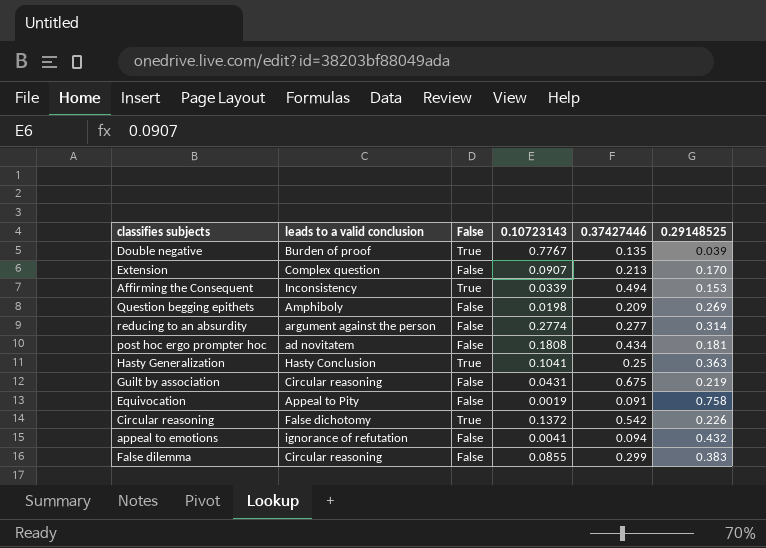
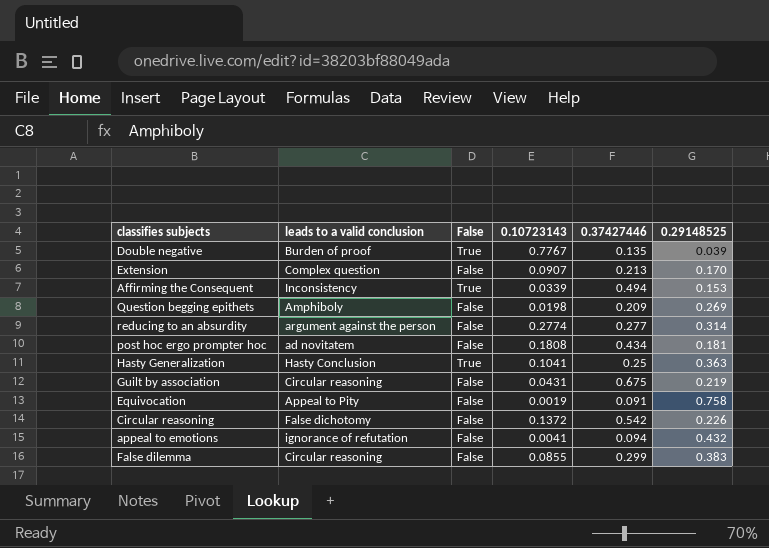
Circular reasoning | False: True -> False

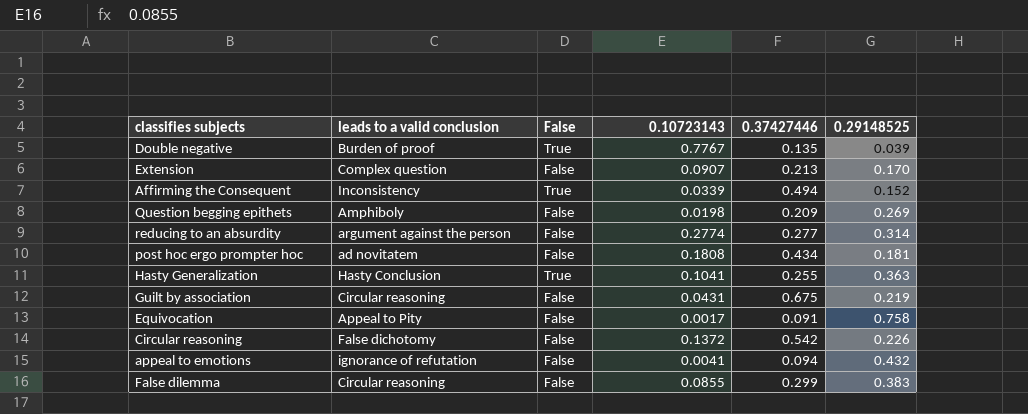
Affirming the Consequent | 0.29148525: 0.153 -> 0.152
Hasty Generalization | 0.37427446: 0.25 -> 0.255
Equivocation | 0.10723143: 0.0019 -> 0.0017

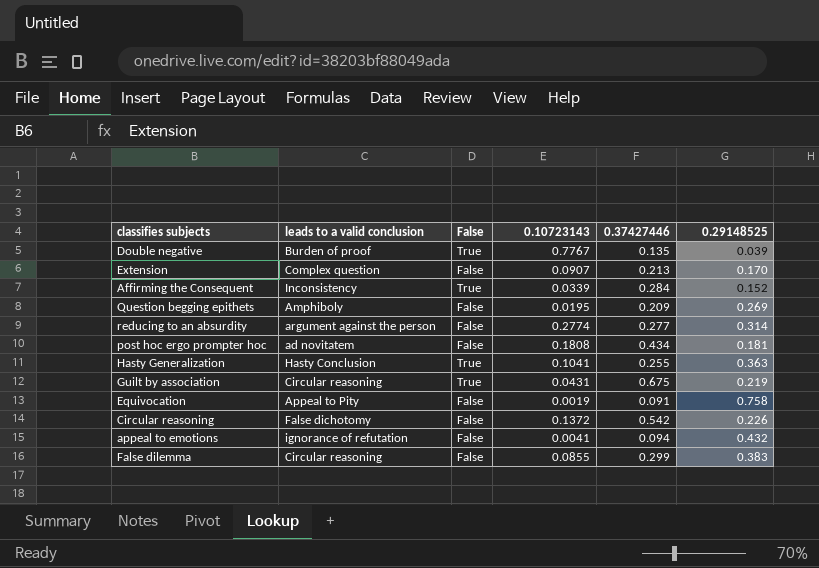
Affirming the Consequent | 0.37427446: 0.494 -> 0.284
Question begging epithets | 0.10723143: 0.0198 -> 0.0195
Guilt by association | False: False -> True
Equivocation | 0.10723143: 0.0017 -> 0.0019

